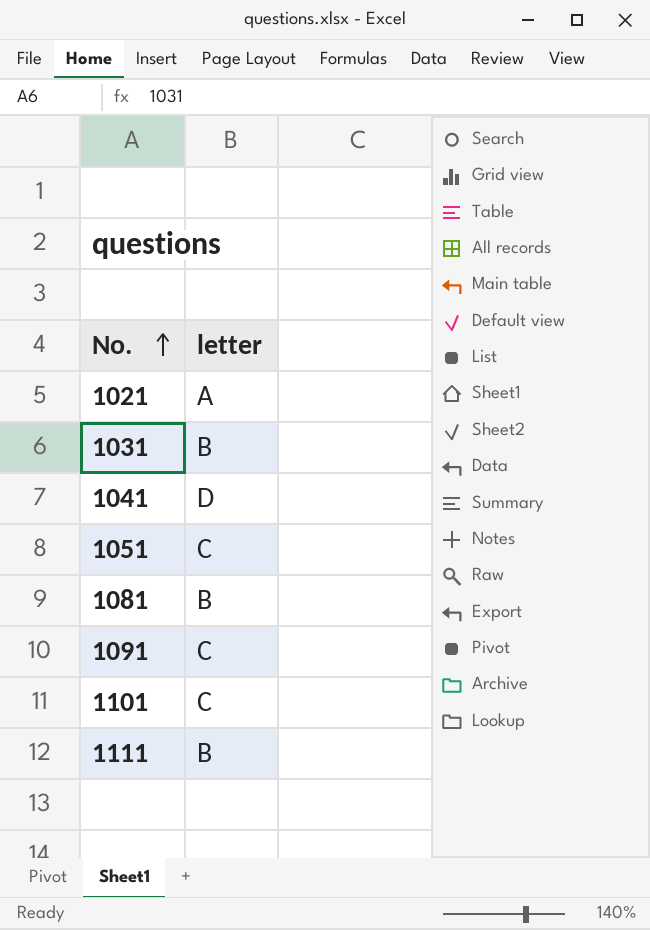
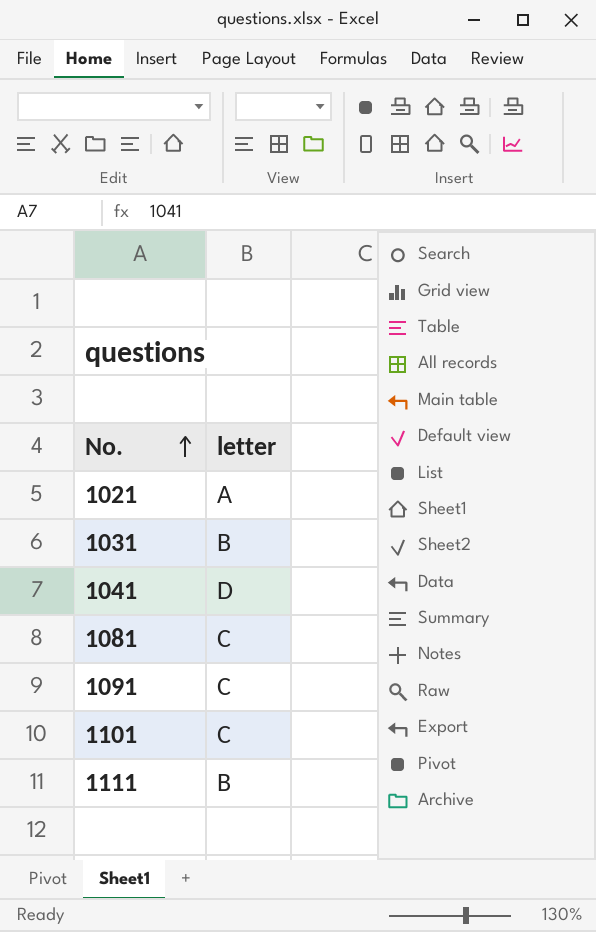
row 1051: C -> none
1081 | letter: B -> C

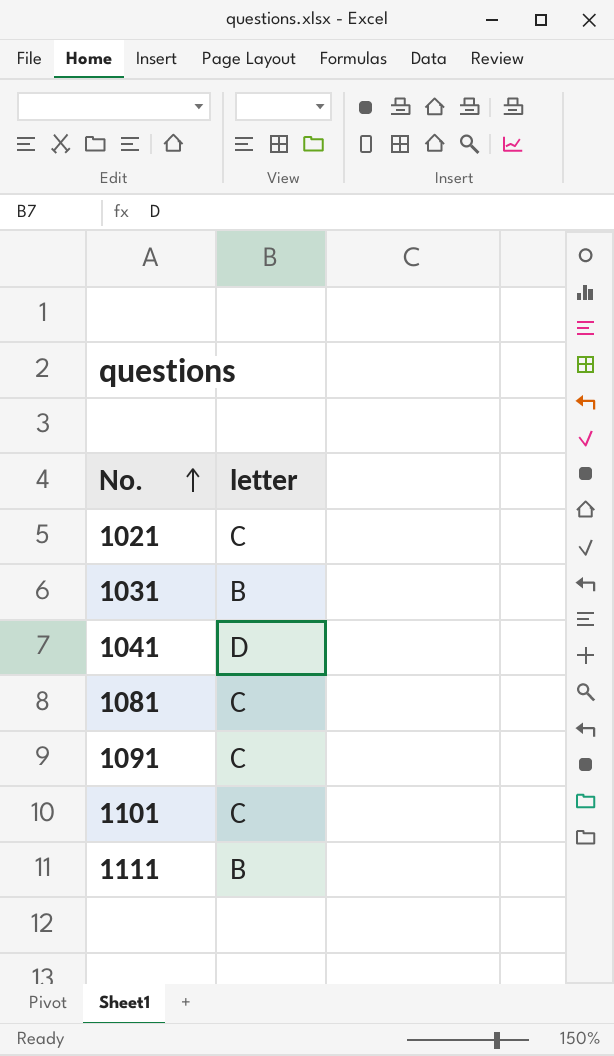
1021 | letter: A -> C

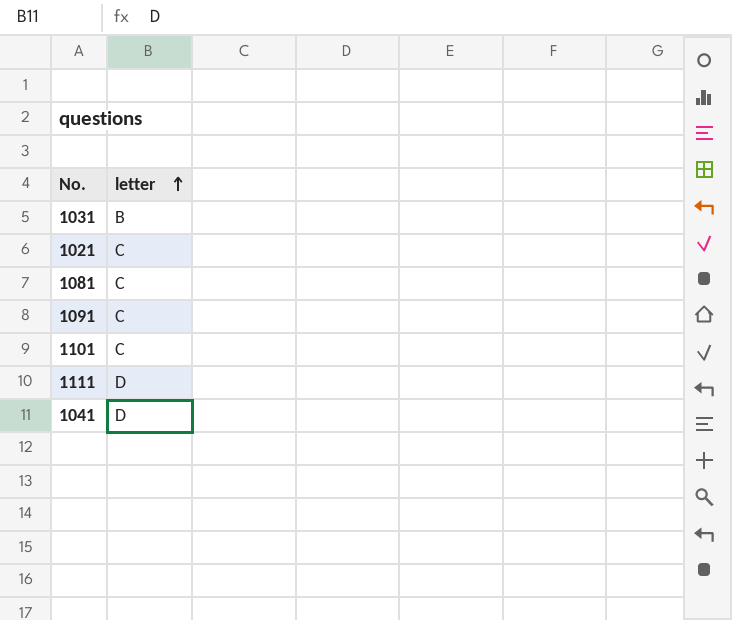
row order: No. ascending -> letter ascending
1111 | letter: B -> D

